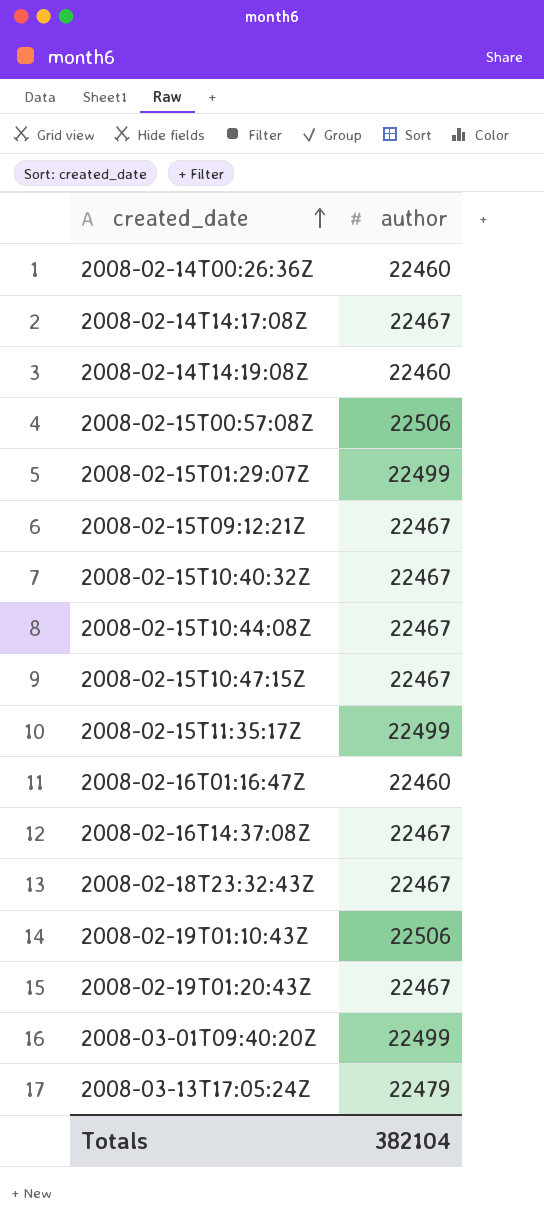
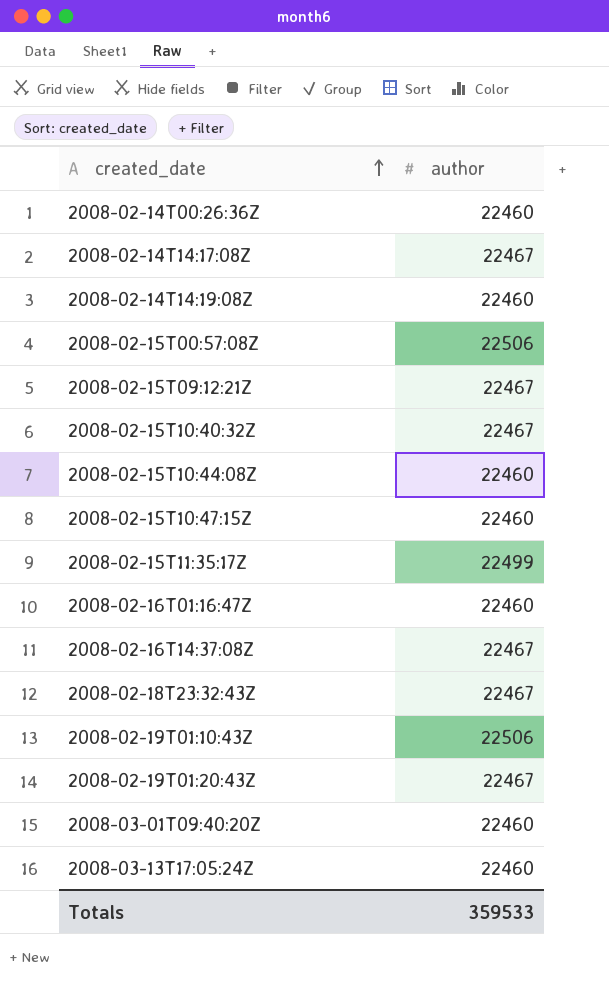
row 2008-02-15T01:29:07Z: 22499 -> none
2008-02-15T10:44:08Z | author: 22467 -> 22460
2008-02-15T10:47:15Z | author: 22467 -> 22460
2008-03-01T09:40:20Z | author: 22499 -> 22460
2008-03-13T17:05:24Z | author: 22479 -> 22460
Totals | author: 382104 -> 359533

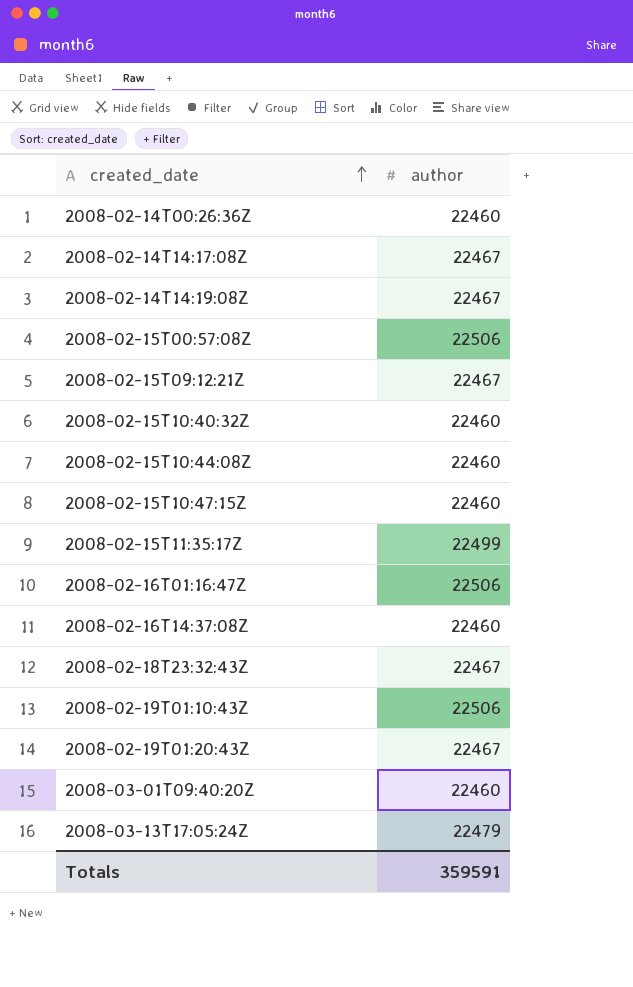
2008-02-14T14:19:08Z | author: 22460 -> 22467
2008-02-15T10:40:32Z | author: 22467 -> 22460
2008-02-16T01:16:47Z | author: 22460 -> 22506
2008-02-16T14:37:08Z | author: 22467 -> 22460
2008-03-13T17:05:24Z | author: 22460 -> 22479
Totals | author: 359533 -> 359591

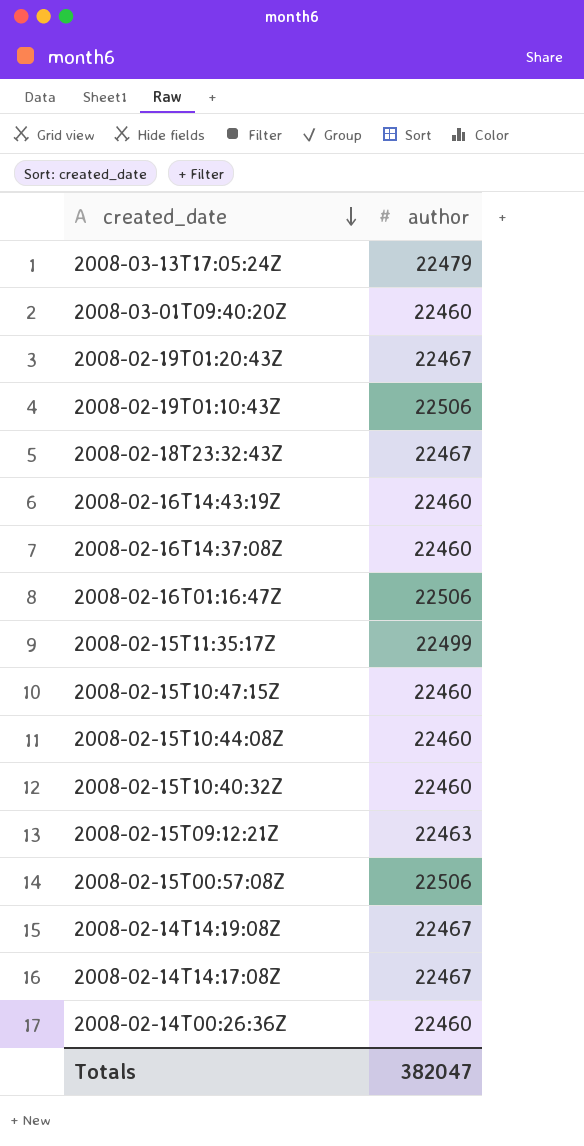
row order: created_date ascending -> created_date descending
row 2008-02-16T14:43:19Z: none -> 22460
2008-02-15T09:12:21Z | author: 22467 -> 22463
Totals | author: 359591 -> 382047

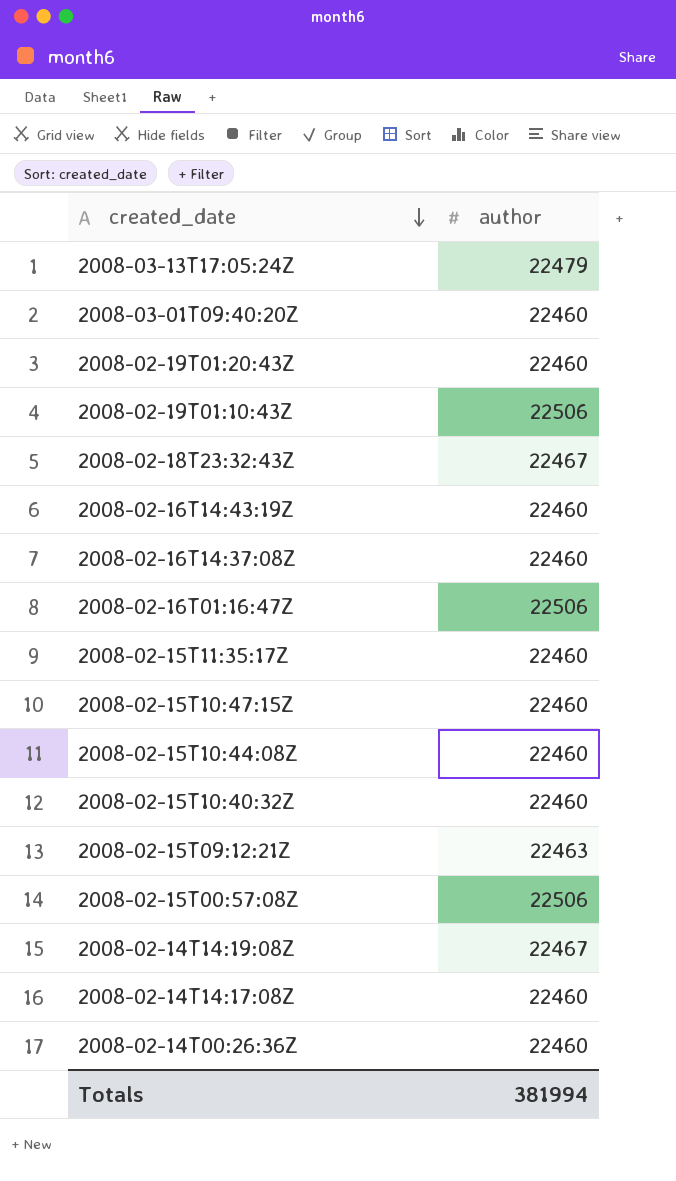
2008-02-19T01:20:43Z | author: 22467 -> 22460
2008-02-15T11:35:17Z | author: 22499 -> 22460
2008-02-14T14:17:08Z | author: 22467 -> 22460
Totals | author: 382047 -> 381994

